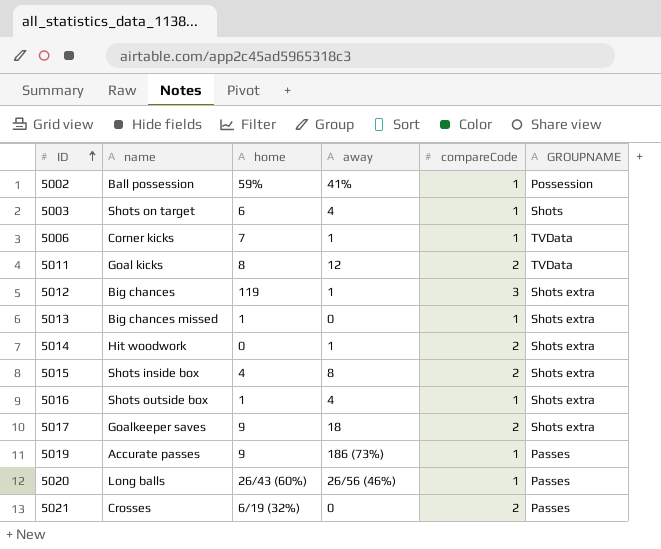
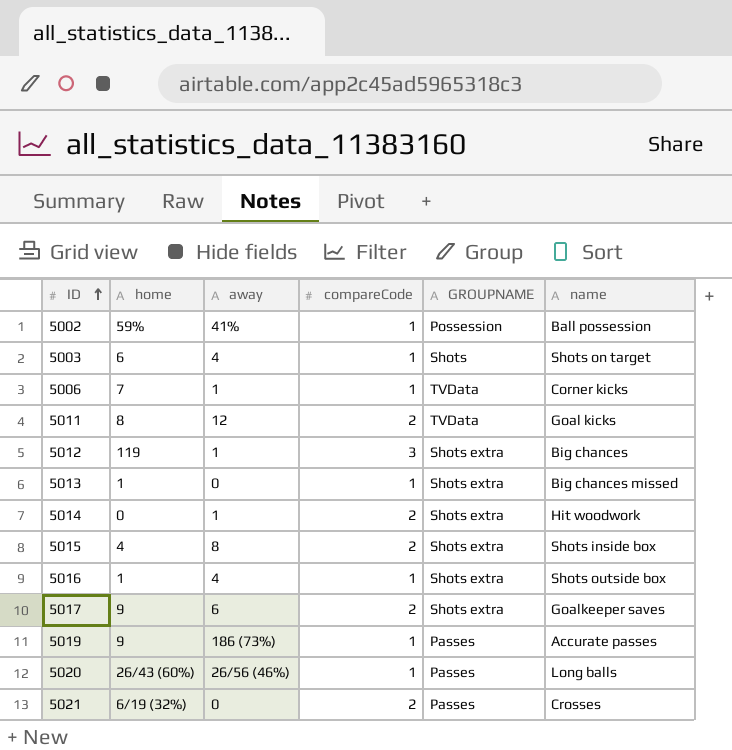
column name | position: 2 -> 6
5017 | away: 18 -> 6

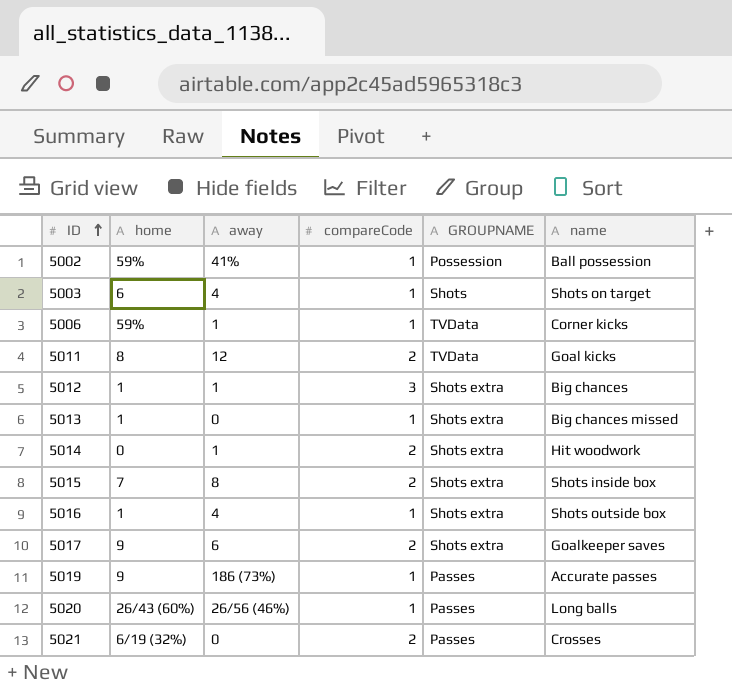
5006 | home: 7 -> 59%
5012 | home: 119 -> 1
5015 | home: 4 -> 7

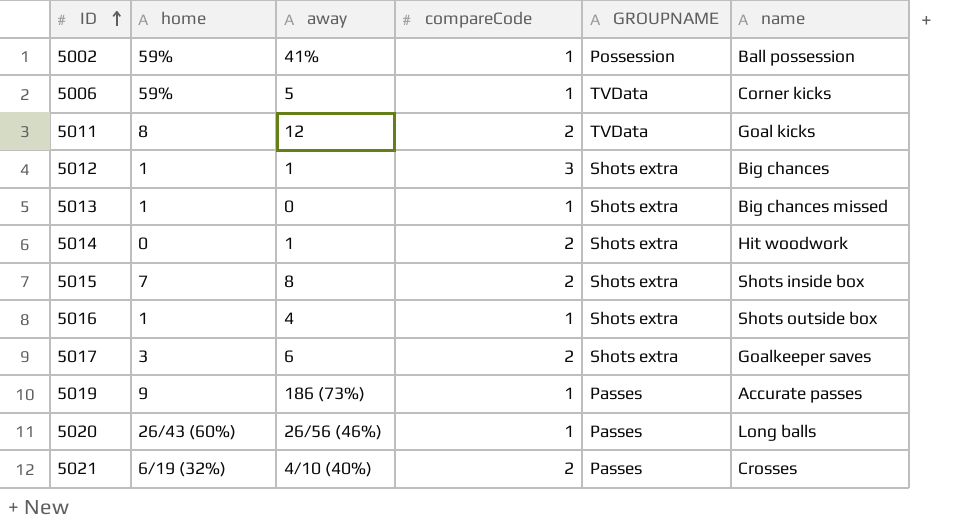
row 5003: 6 | 4 | 1 | Shots | Shots on target -> none
5006 | away: 1 -> 5
5017 | home: 9 -> 3
5021 | away: 0 -> 4/10 (40%)

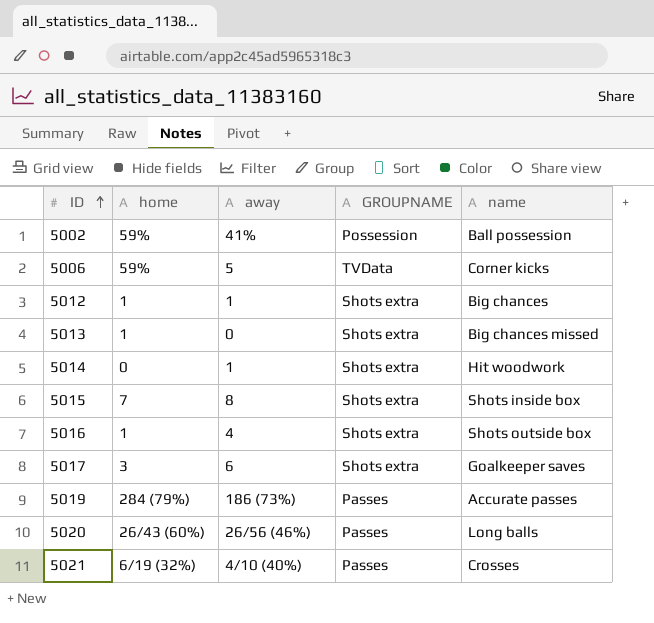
column compareCode | position: 4 -> none
row 5011: 8 | 12 | 2 | TVData | Goal kicks -> none
5019 | home: 9 -> 284 (79%)

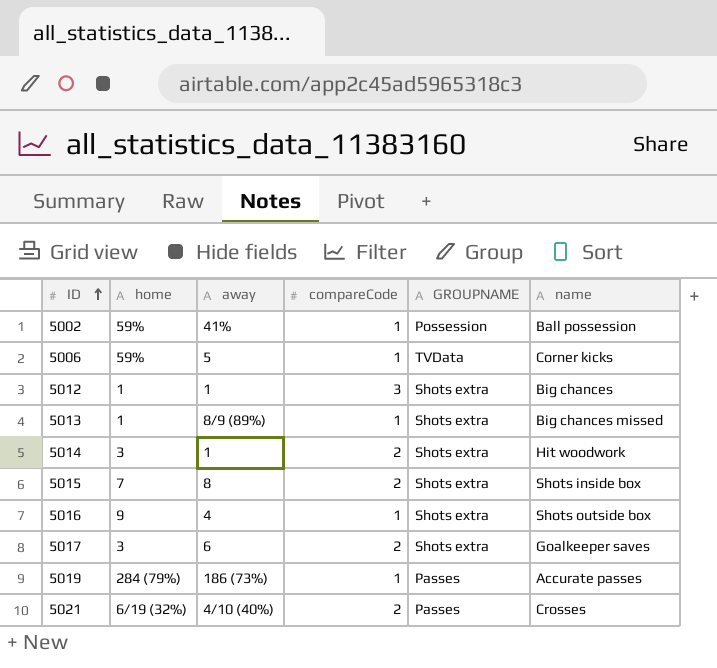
column compareCode | position: none -> 4
row 5020: 26/43 (60%) | 26/56 (46%) | Passes | Long balls -> none
5013 | away: 0 -> 8/9 (89%)
5014 | home: 0 -> 3
5016 | home: 1 -> 9

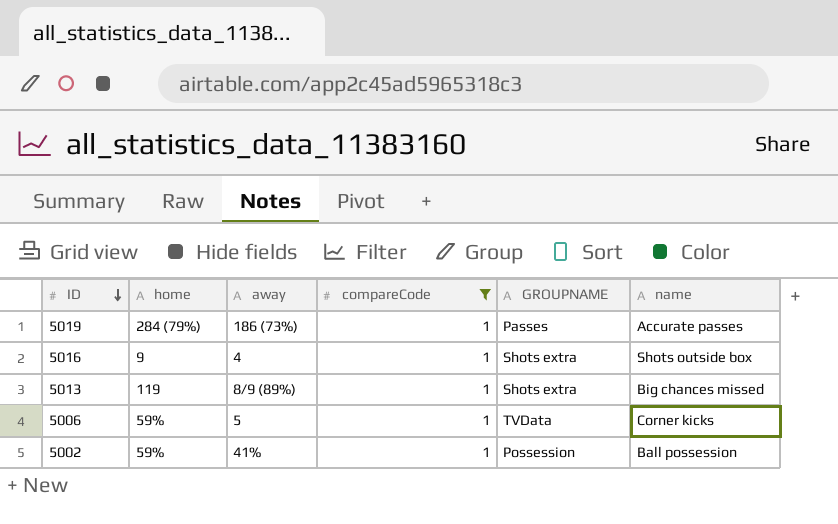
filter: none -> compareCode = 1
row order: ID ascending -> ID descending
5013 | home: 1 -> 119

